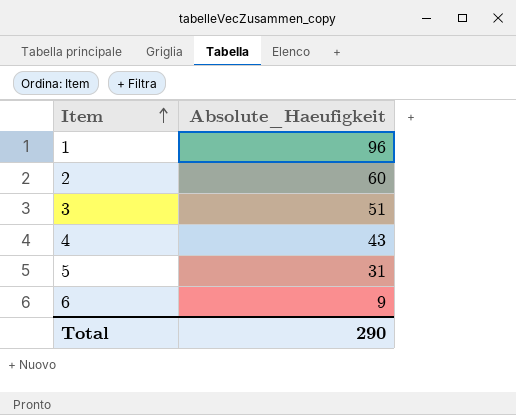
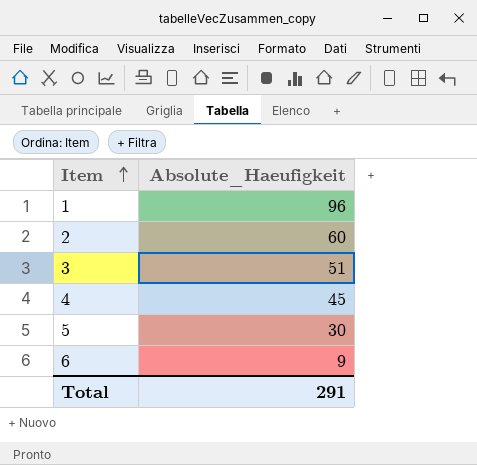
4 | Absolute_Haeufigkeit: 43 -> 45
5 | Absolute_Haeufigkeit: 31 -> 30
Total | Absolute_Haeufigkeit: 290 -> 291

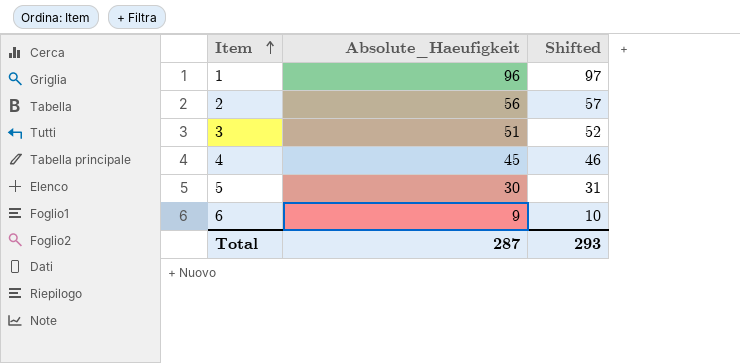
column Shifted | formula: none -> [Absolute_Haeufigkeit] + 1
2 | Absolute_Haeufigkeit: 60 -> 56
Total | Absolute_Haeufigkeit: 291 -> 287

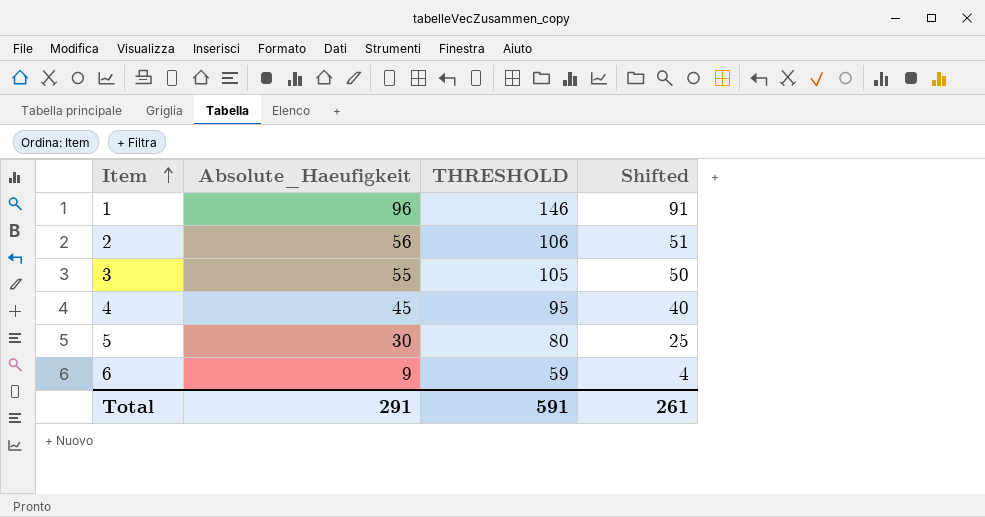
column THRESHOLD | formula: none -> [Absolute_Haeufigkeit] + 50
column Shifted | formula: [Absolute_Haeufigkeit] + 1 -> [Absolute_Haeufigkeit] - 5
3 | Absolute_Haeufigkeit: 51 -> 55
Total | Absolute_Haeufigkeit: 287 -> 291
Total | Shifted: 293 -> 261

